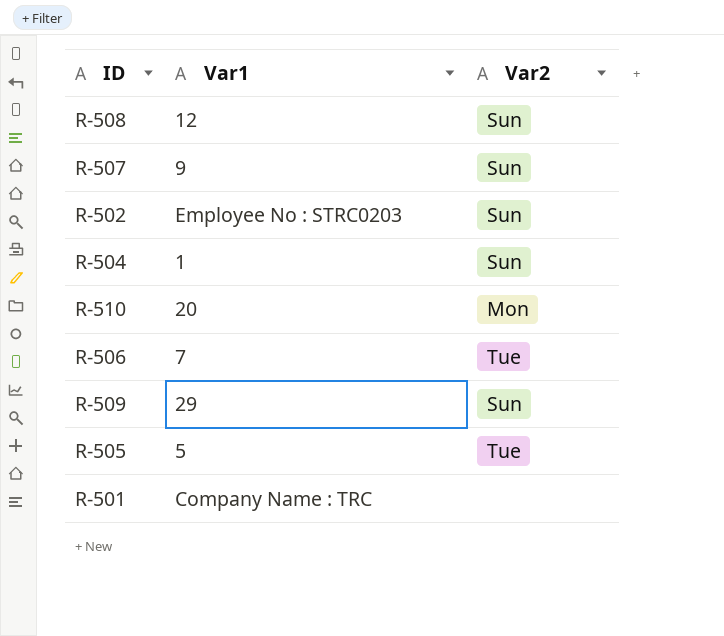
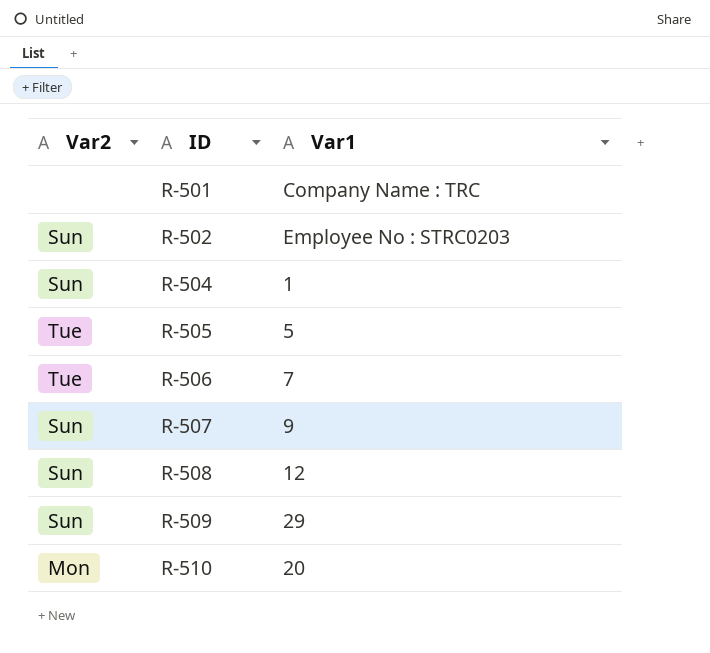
row order: none -> ID ascending
column Var2 | position: 3 -> 1

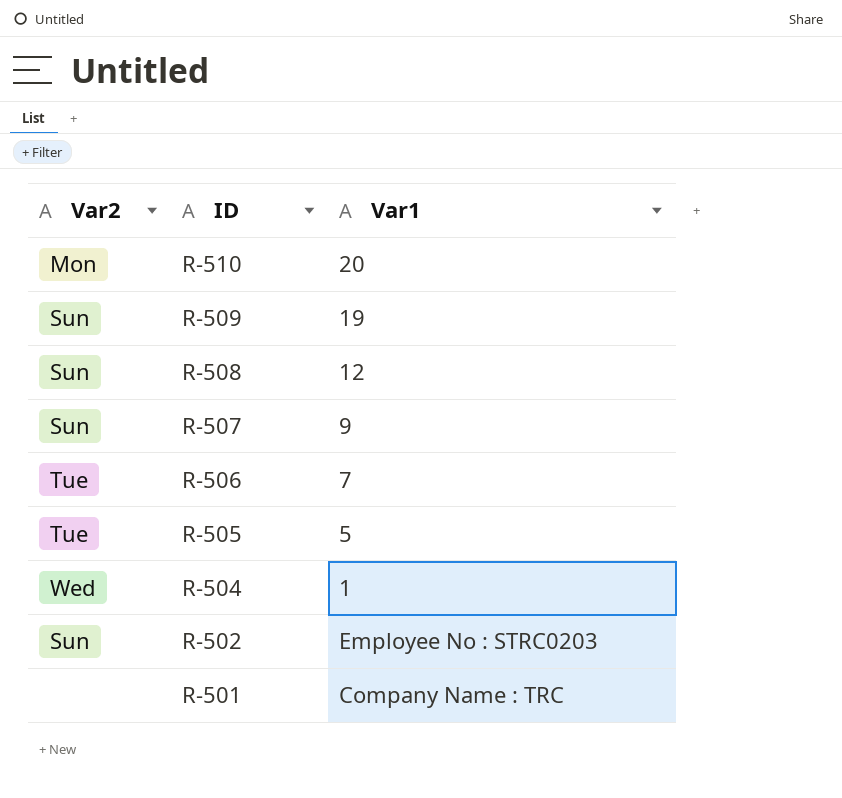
row order: ID ascending -> ID descending
R-509 | Var1: 29 -> 19
R-504 | Var2: Sun -> Wed

